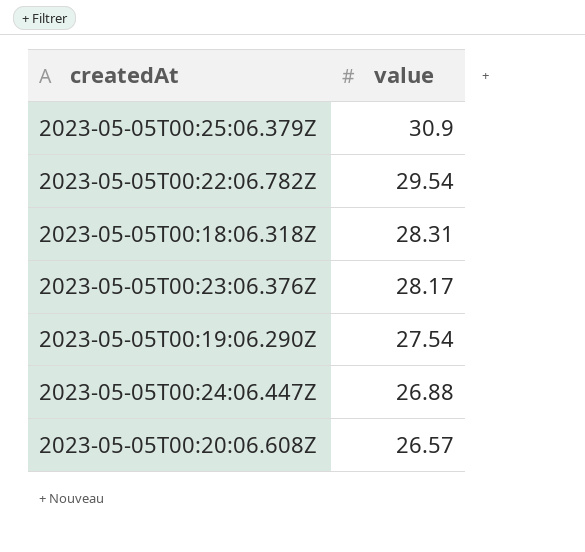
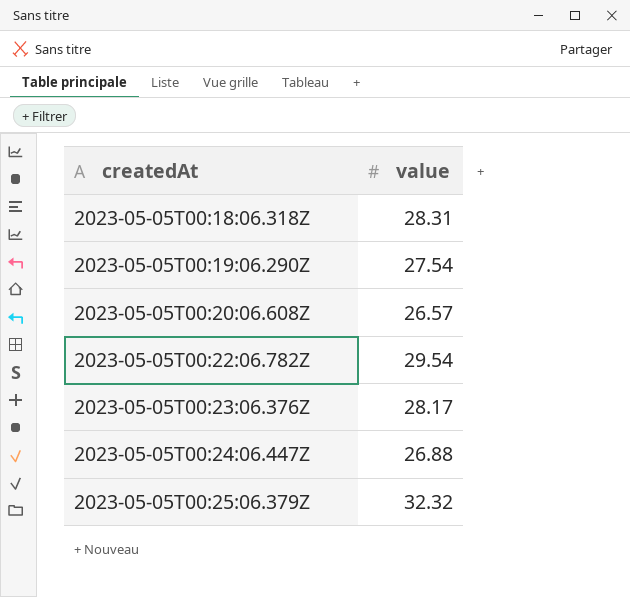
row order: value descending -> createdAt ascending
2023-05-05T00:25:06.379Z | value: 30.9 -> 32.32

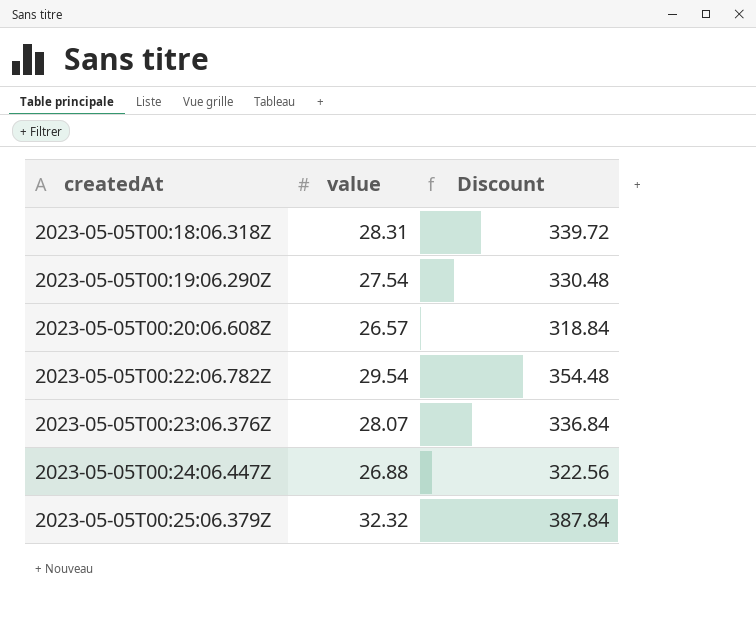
column Discount | formula: none -> [value] * 12
2023-05-05T00:23:06.376Z | value: 28.17 -> 28.07

